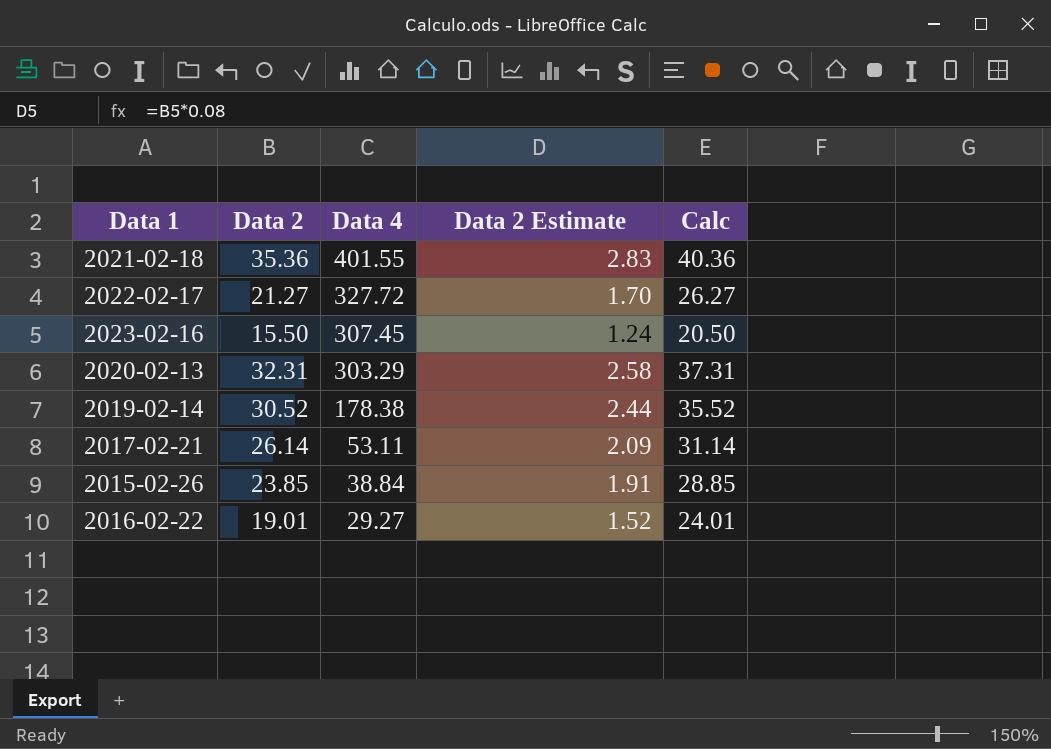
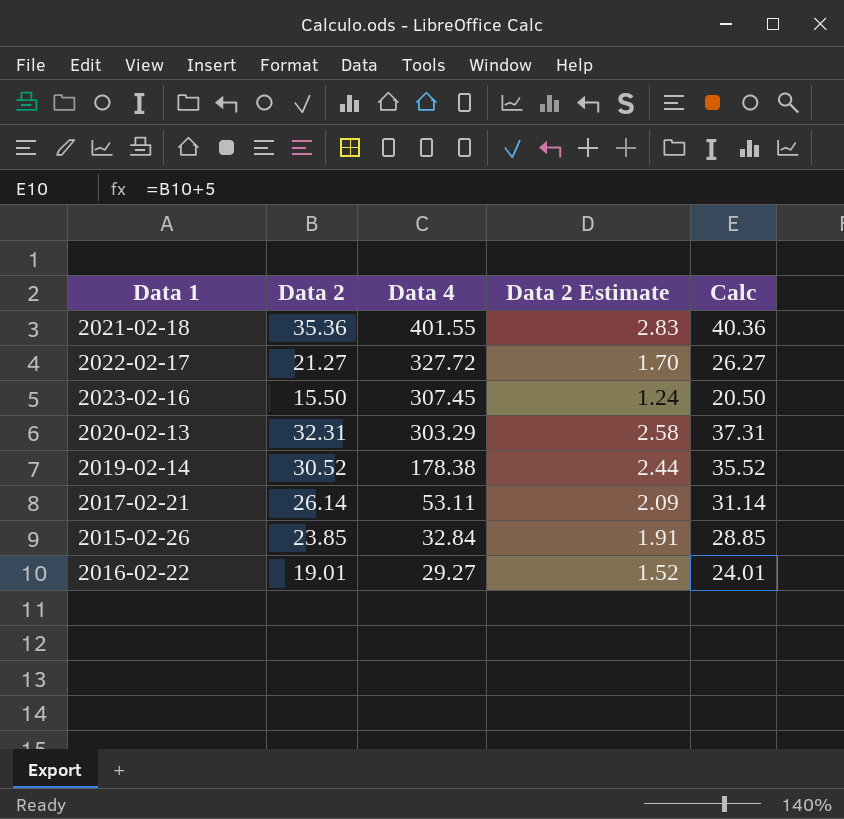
2015-02-26 | Data 4: 38.84 -> 32.84

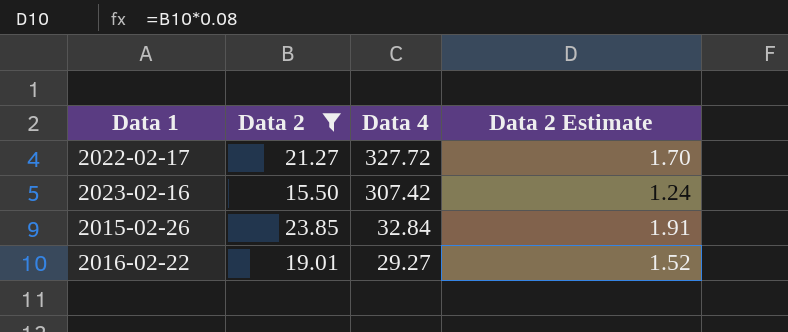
filter: none -> Data 2 <= 23.85
column Calc | formula: [Data 2] + 5 -> none
2023-02-16 | Data 4: 307.45 -> 307.42

